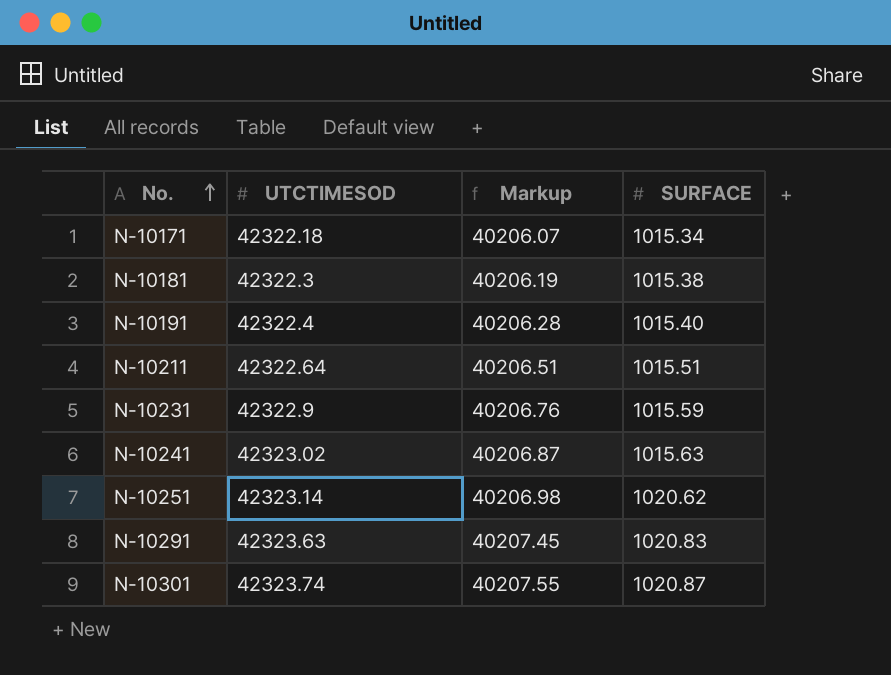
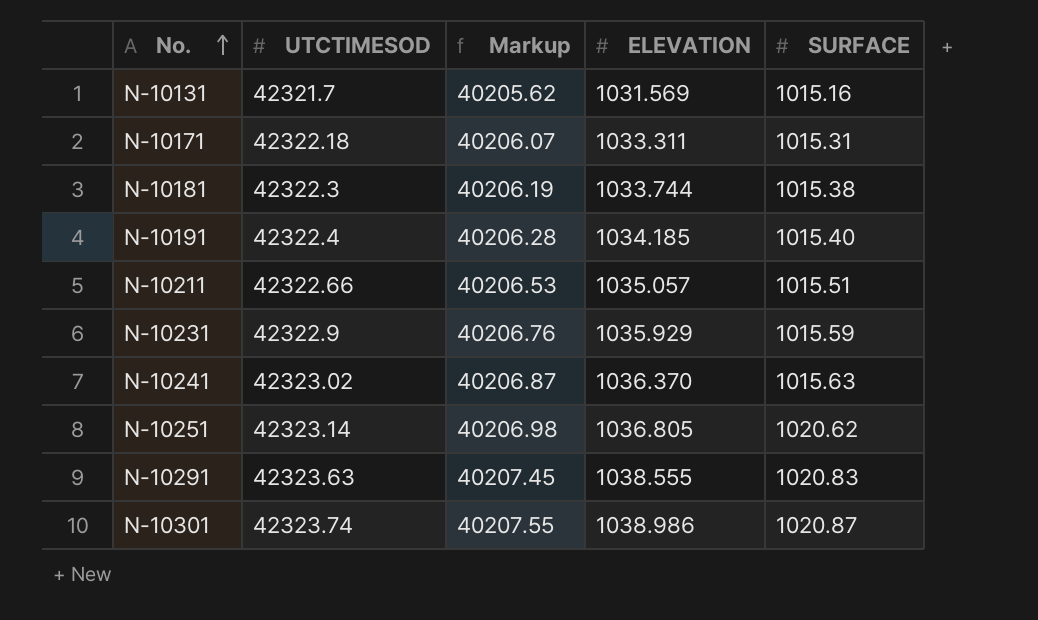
column ELEVATION | position: none -> 4
row N-10131: none -> 42321.7 | 40205.62 | 1031.569 | 1015.16
N-10171 | SURFACE: 1015.34 -> 1015.31
N-10211 | UTCTIMESOD: 42322.64 -> 42322.66
N-10211 | Markup: 40206.51 -> 40206.53

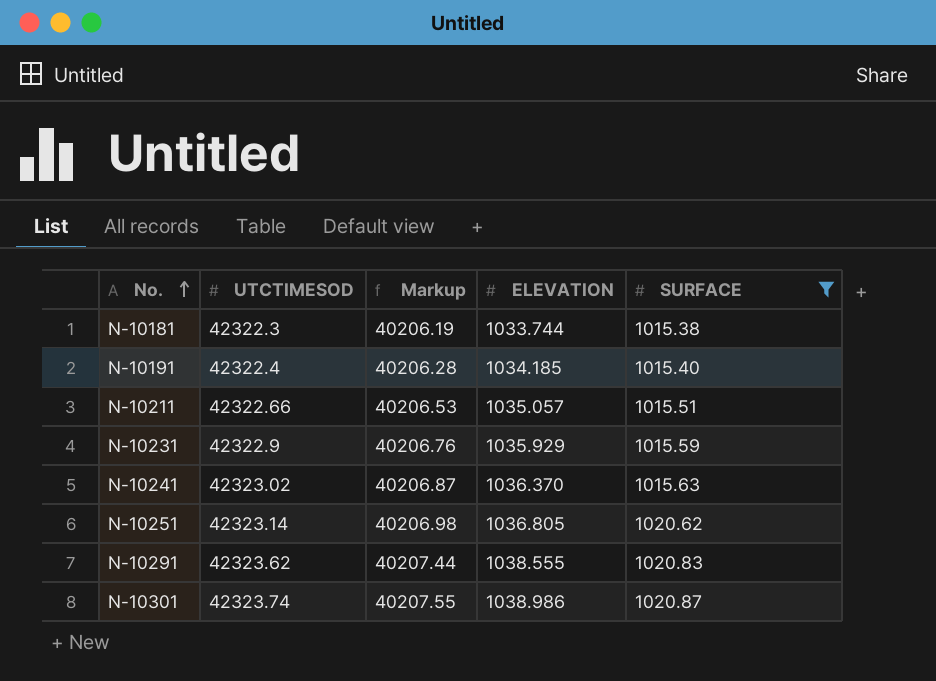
filter: none -> SURFACE >= 1015.38
N-10291 | UTCTIMESOD: 42323.63 -> 42323.62
N-10291 | Markup: 40207.45 -> 40207.44

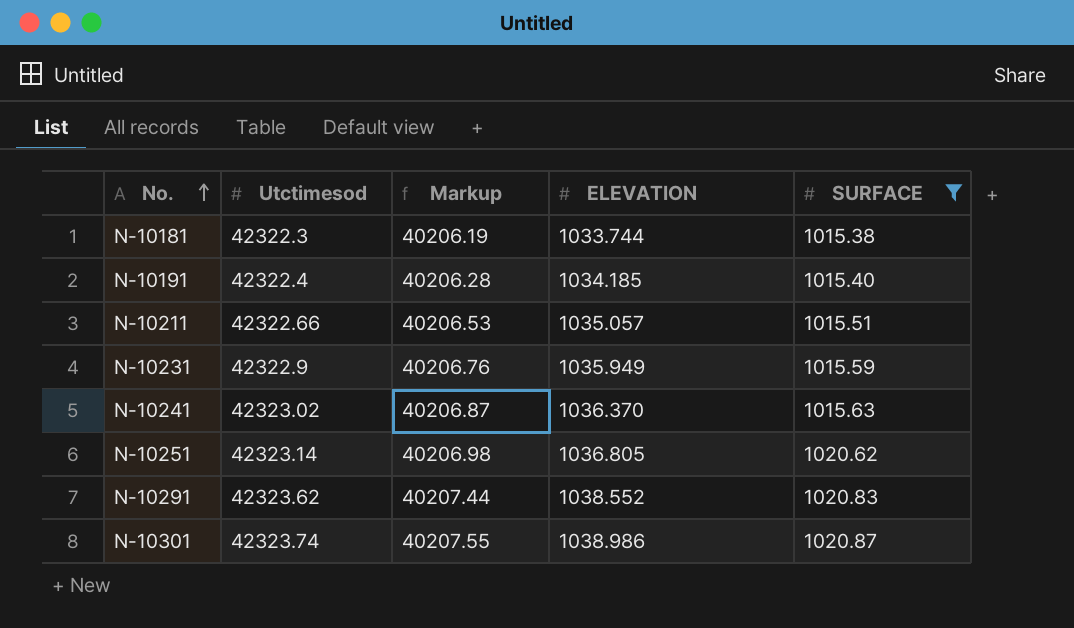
column name: UTCTIMESOD -> Utctimesod
N-10231 | ELEVATION: 1035.929 -> 1035.949
N-10291 | ELEVATION: 1038.555 -> 1038.552

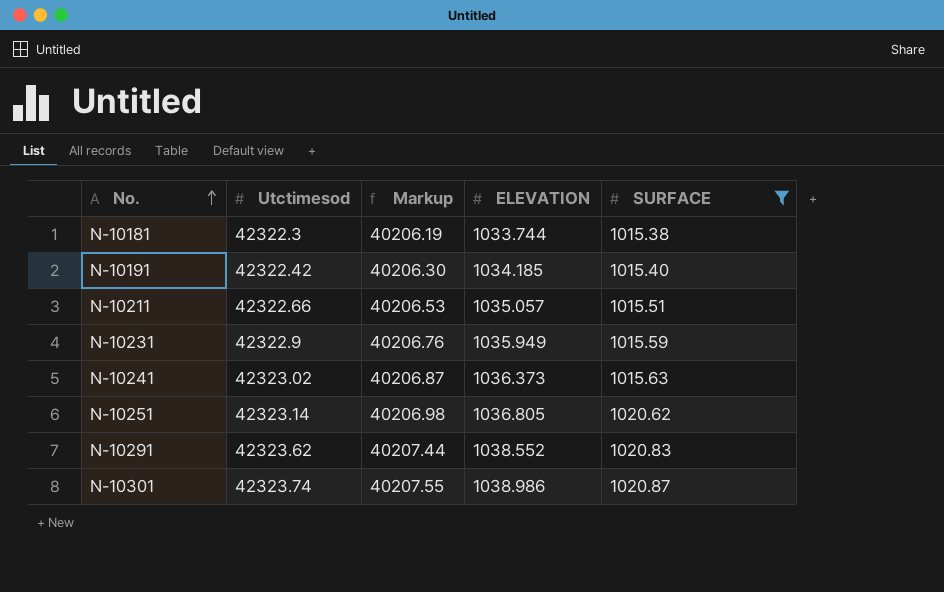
N-10191 | Utctimesod: 42322.4 -> 42322.42
N-10191 | Markup: 40206.28 -> 40206.30
N-10241 | ELEVATION: 1036.370 -> 1036.373

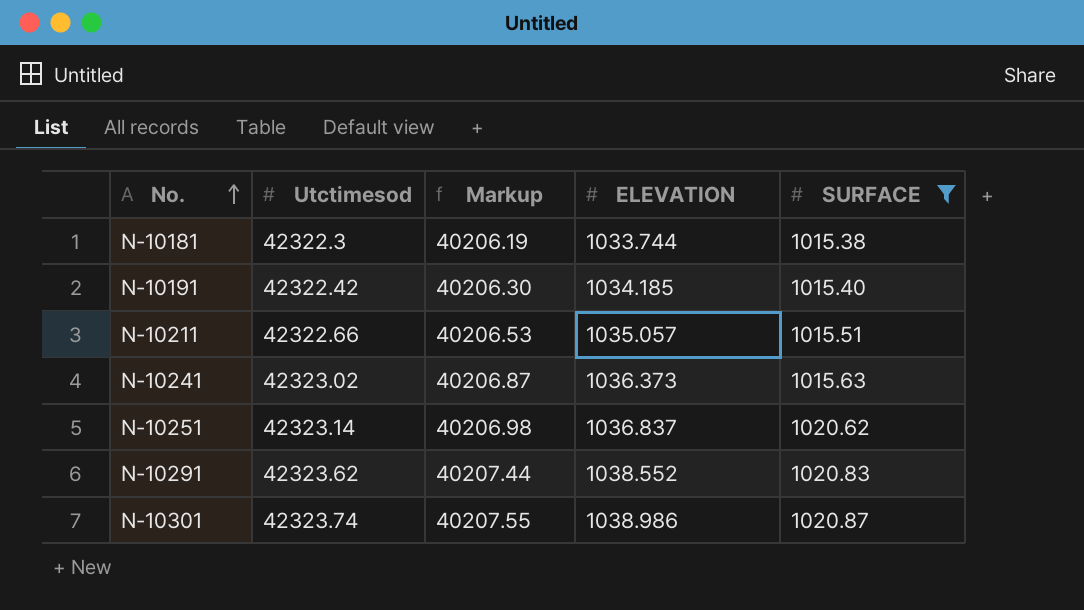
row N-10231: 42322.9 | 40206.76 | 1035.949 | 1015.59 -> none
N-10251 | ELEVATION: 1036.805 -> 1036.837

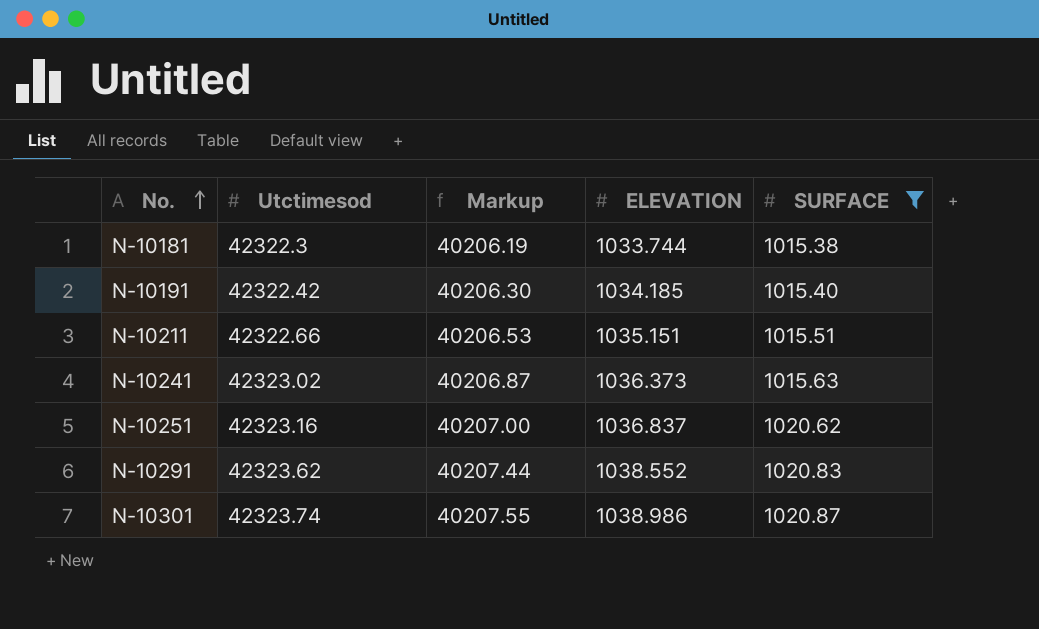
N-10211 | ELEVATION: 1035.057 -> 1035.151
N-10251 | Utctimesod: 42323.14 -> 42323.16
N-10251 | Markup: 40206.98 -> 40207.00

